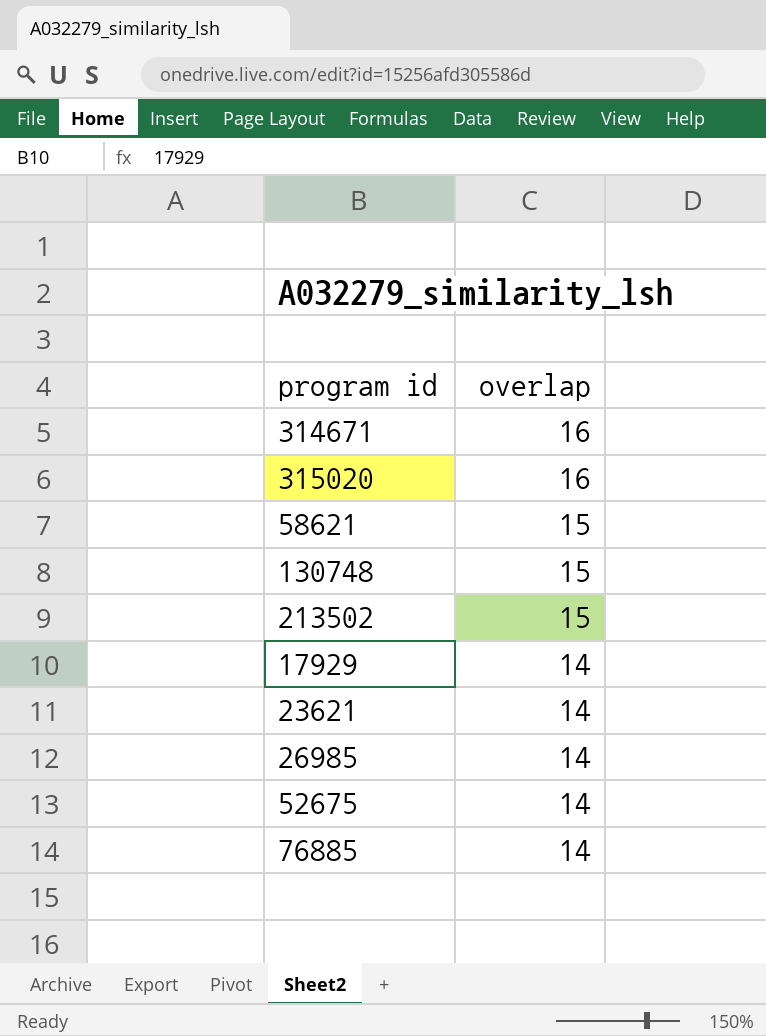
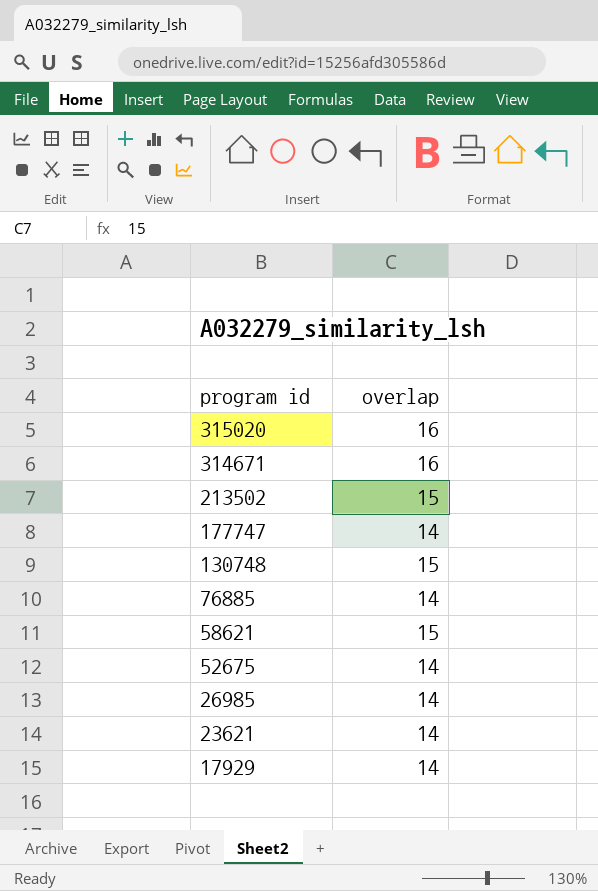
row order: overlap descending -> program id descending
row 177747: none -> 14

